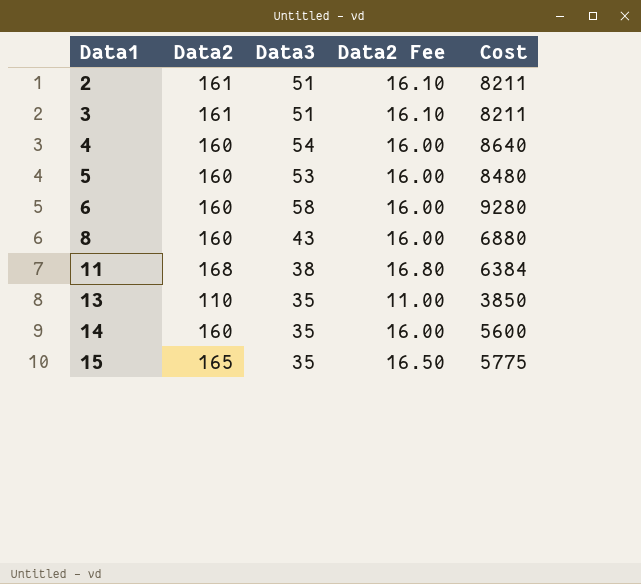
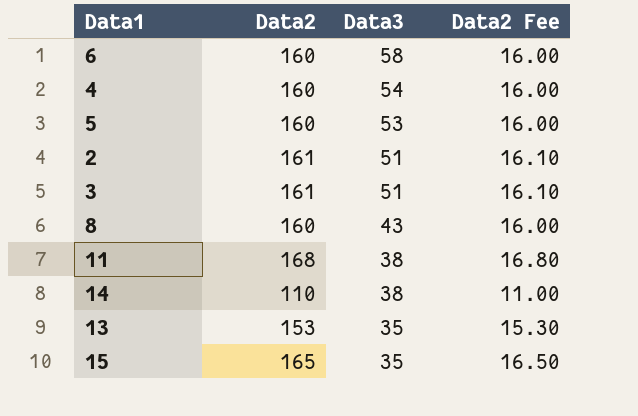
row order: Data1 ascending -> Data3 descending
column Cost | formula: [Data2] * [Data3] -> none
14 | Data2: 160 -> 110
14 | Data3: 35 -> 38
14 | Data2 Fee: 16.00 -> 11.00
13 | Data2: 110 -> 153
13 | Data2 Fee: 11.00 -> 15.30

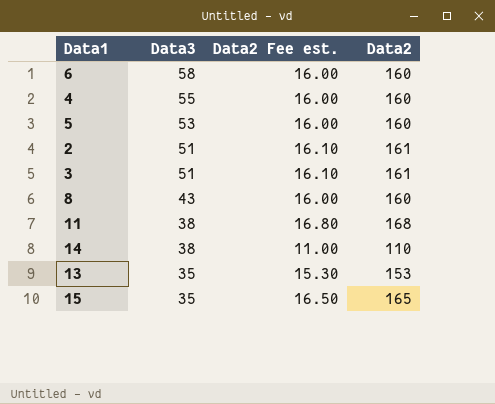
column name: Data2 Fee -> Data2 Fee est.
column Data2 | position: 2 -> 4
4 | Data3: 54 -> 55

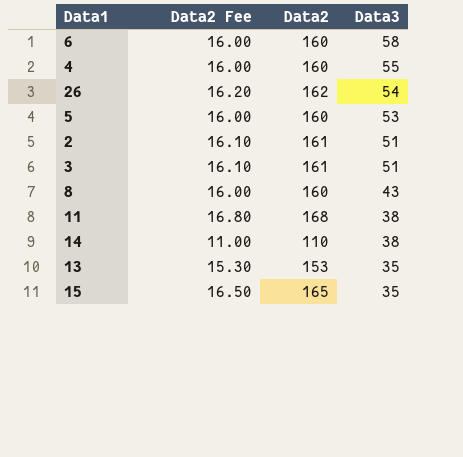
column name: Data2 Fee est. -> Data2 Fee
column Data3 | position: 2 -> 4
row 26: none -> 16.20 | 162 | 54

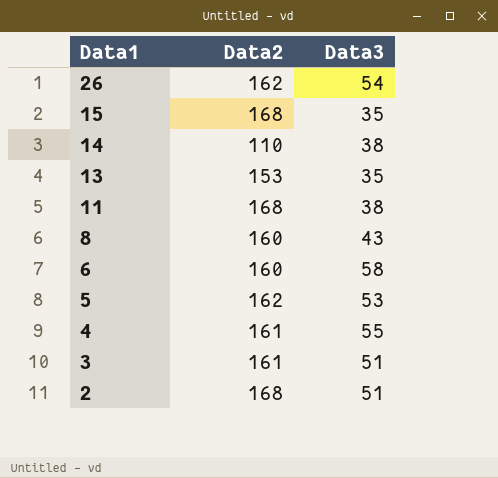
row order: Data3 descending -> Data1 descending
column Data2 Fee | formula: [Data2] * 0.1 -> none
15 | Data2: 165 -> 168
5 | Data2: 160 -> 162
4 | Data2: 160 -> 161
2 | Data2: 161 -> 168

